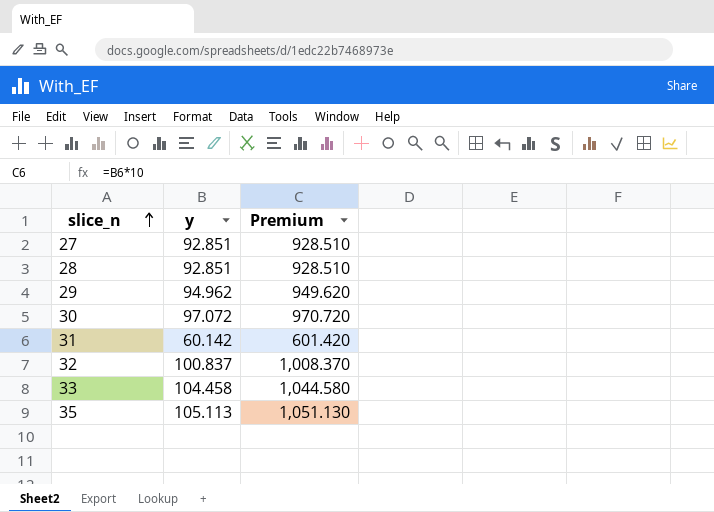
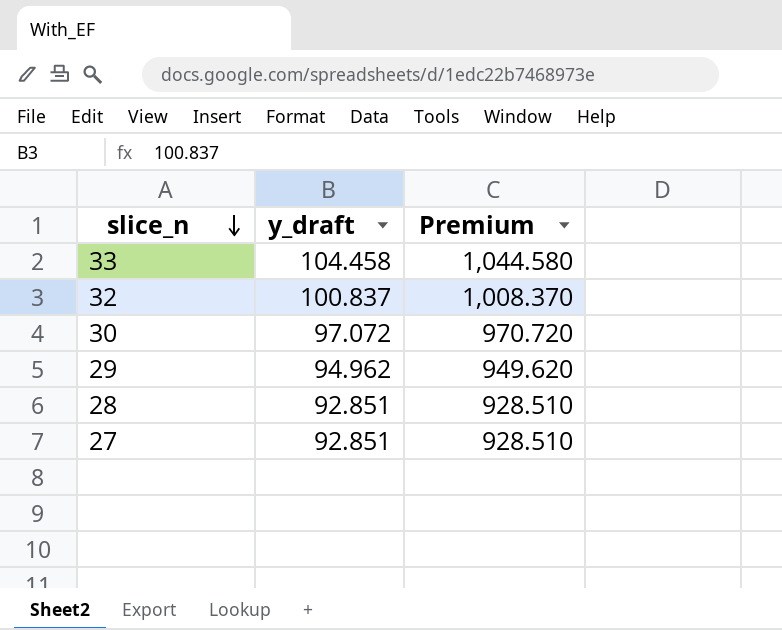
row order: slice_n ascending -> slice_n descending
column name: y -> y_draft
row 31: 60.142 | 601.420 -> none
row 35: 105.113 | 1,051.130 -> none

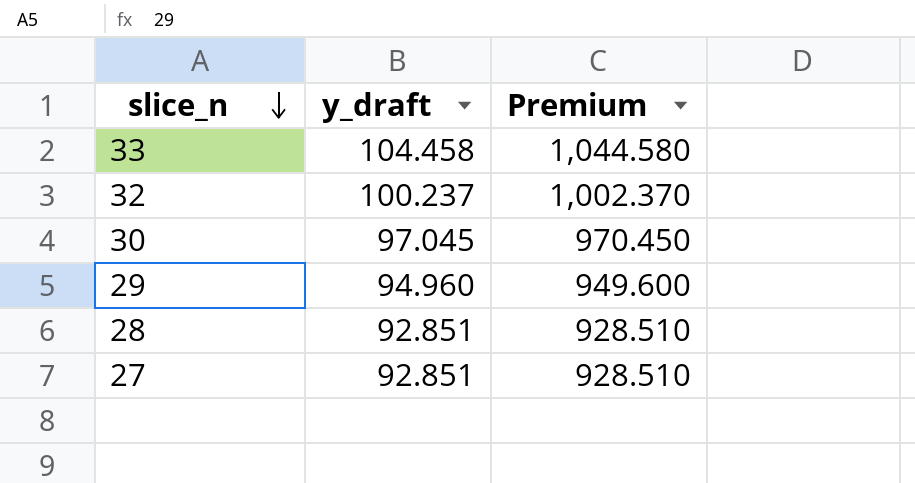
32 | y_draft: 100.837 -> 100.237
32 | Premium: 1,008.370 -> 1,002.370
30 | y_draft: 97.072 -> 97.045
30 | Premium: 970.720 -> 970.450
29 | y_draft: 94.962 -> 94.960
29 | Premium: 949.620 -> 949.600

